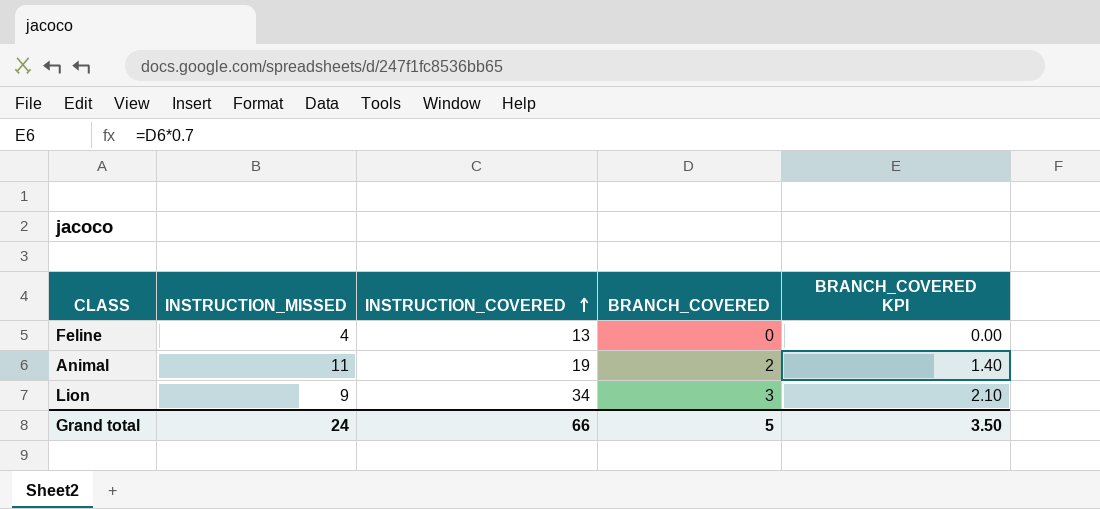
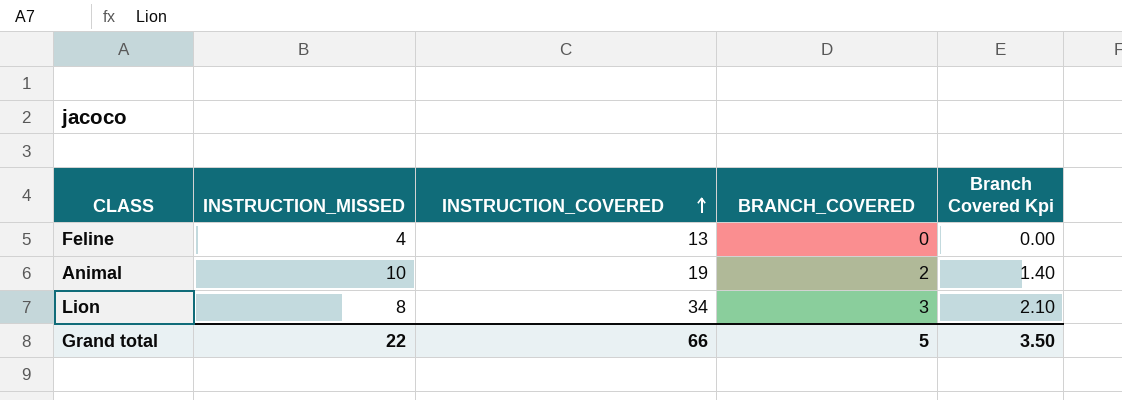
column name: BRANCH_COVERED KPI -> Branch Covered Kpi
Animal | INSTRUCTION_MISSED: 11 -> 10
Lion | INSTRUCTION_MISSED: 9 -> 8
Grand total | INSTRUCTION_MISSED: 24 -> 22

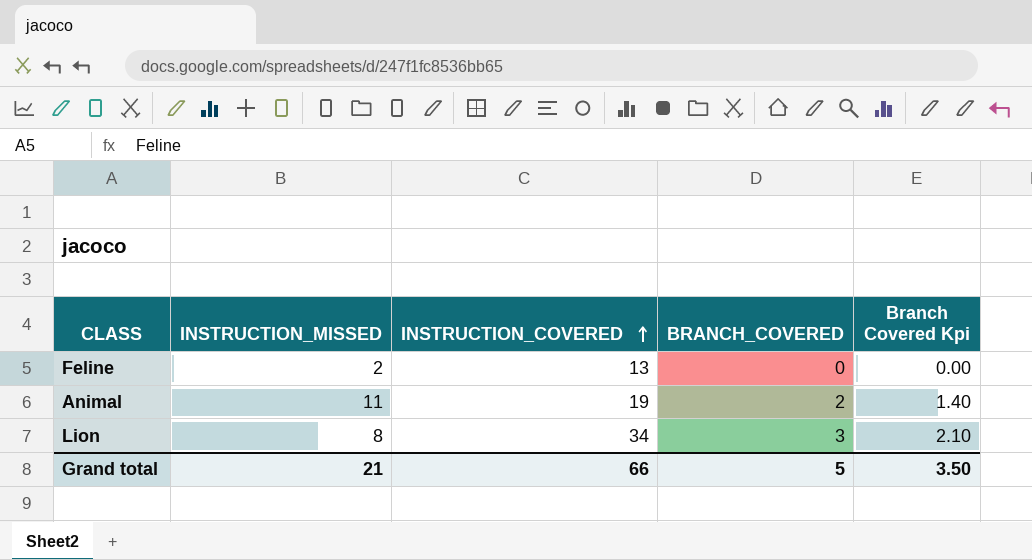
Feline | INSTRUCTION_MISSED: 4 -> 2
Animal | INSTRUCTION_MISSED: 10 -> 11
Grand total | INSTRUCTION_MISSED: 22 -> 21

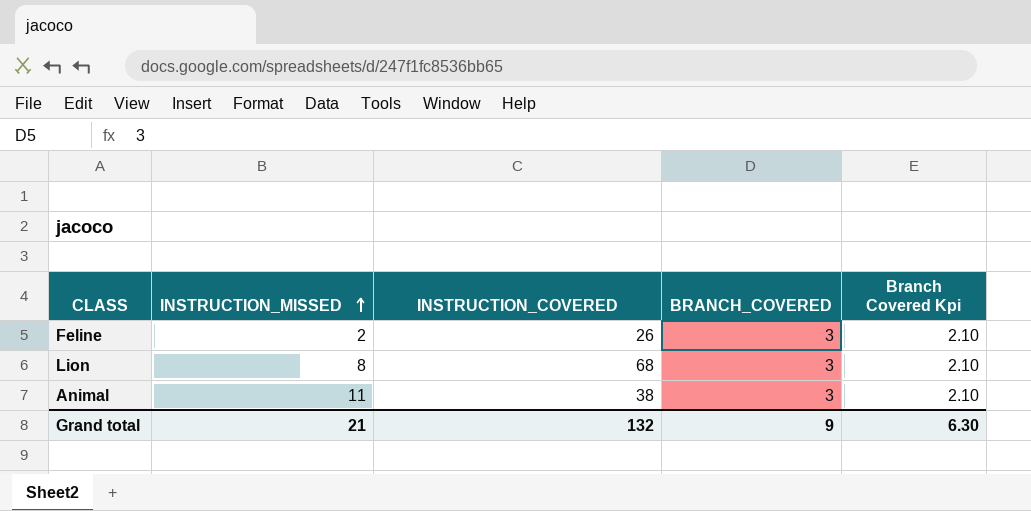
row order: INSTRUCTION_COVERED ascending -> INSTRUCTION_MISSED ascending
Feline | INSTRUCTION_COVERED: 13 -> 26
Feline | BRANCH_COVERED: 0 -> 3
Feline | Branch Covered Kpi: 0.00 -> 2.10
Lion | INSTRUCTION_COVERED: 34 -> 68
Animal | INSTRUCTION_COVERED: 19 -> 38
Animal | BRANCH_COVERED: 2 -> 3
Animal | Branch Covered Kpi: 1.40 -> 2.10
Grand total | INSTRUCTION_COVERED: 66 -> 132
Grand total | BRANCH_COVERED: 5 -> 9
Grand total | Branch Covered Kpi: 3.50 -> 6.30

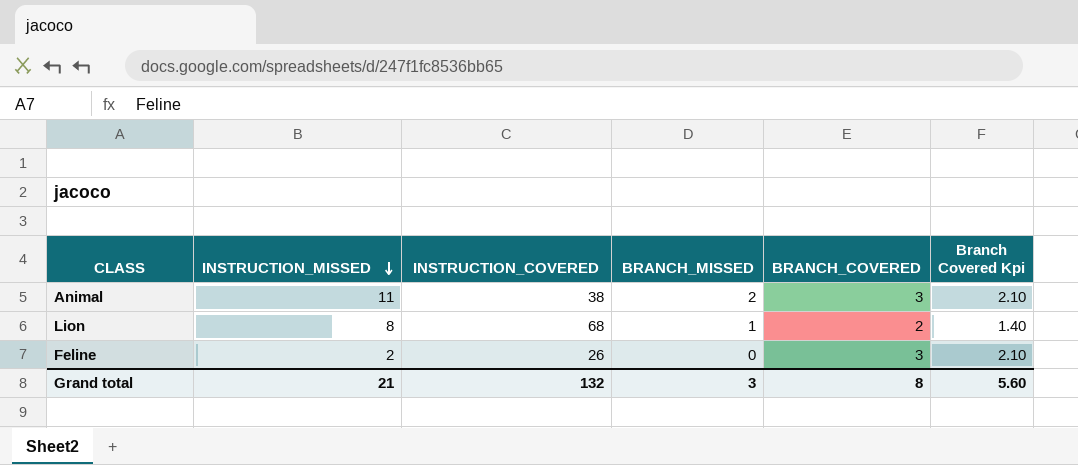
row order: INSTRUCTION_MISSED ascending -> INSTRUCTION_MISSED descending
column BRANCH_MISSED | position: none -> 4
Lion | BRANCH_COVERED: 3 -> 2
Lion | Branch Covered Kpi: 2.10 -> 1.40
Grand total | BRANCH_COVERED: 9 -> 8
Grand total | Branch Covered Kpi: 6.30 -> 5.60

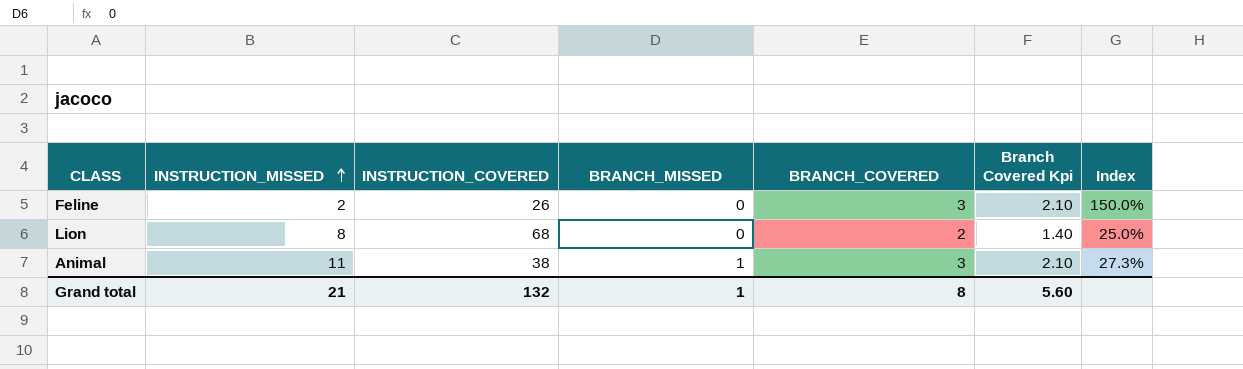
row order: INSTRUCTION_MISSED descending -> INSTRUCTION_MISSED ascending
column Index | formula: none -> [BRANCH_COVERED] / [INSTRUCTION_MISSED]
Lion | BRANCH_MISSED: 1 -> 0
Animal | BRANCH_MISSED: 2 -> 1
Grand total | BRANCH_MISSED: 3 -> 1

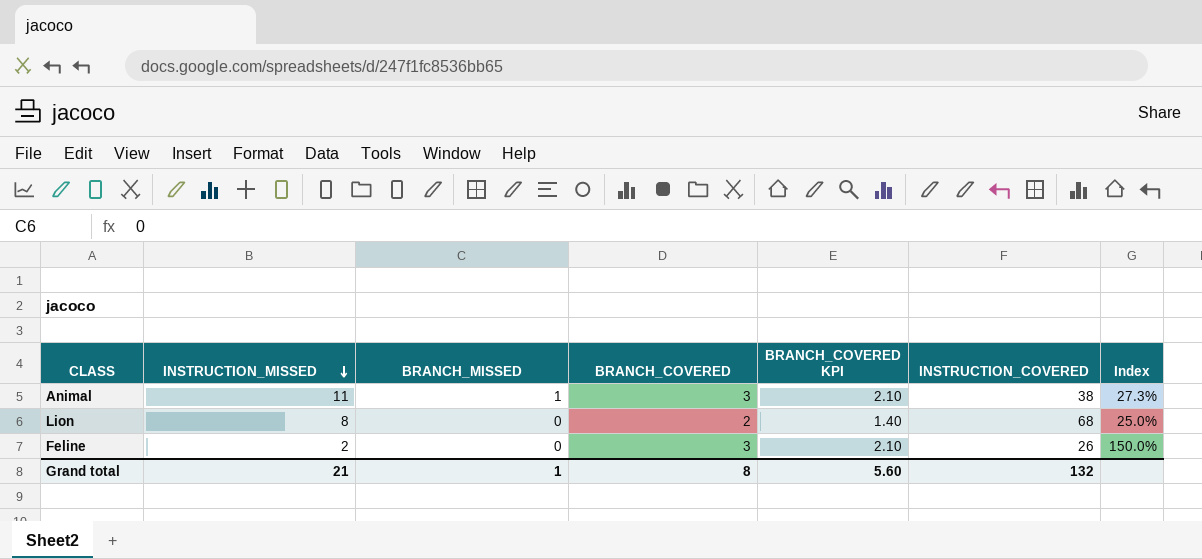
row order: INSTRUCTION_MISSED ascending -> INSTRUCTION_MISSED descending
column name: Branch Covered Kpi -> BRANCH_COVERED KPI
column INSTRUCTION_COVERED | position: 3 -> 6

